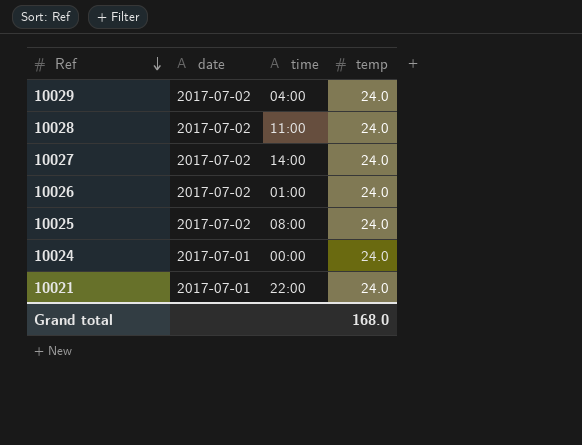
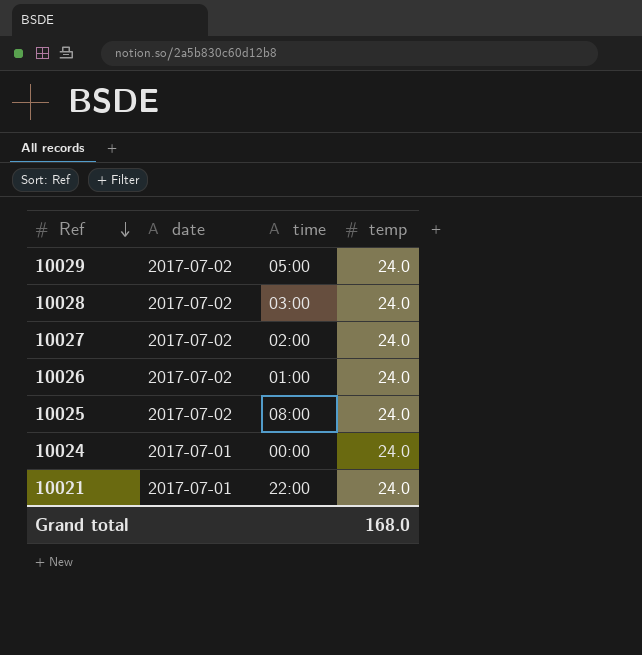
10029 | time: 04:00 -> 05:00
10028 | time: 11:00 -> 03:00
10027 | time: 14:00 -> 02:00

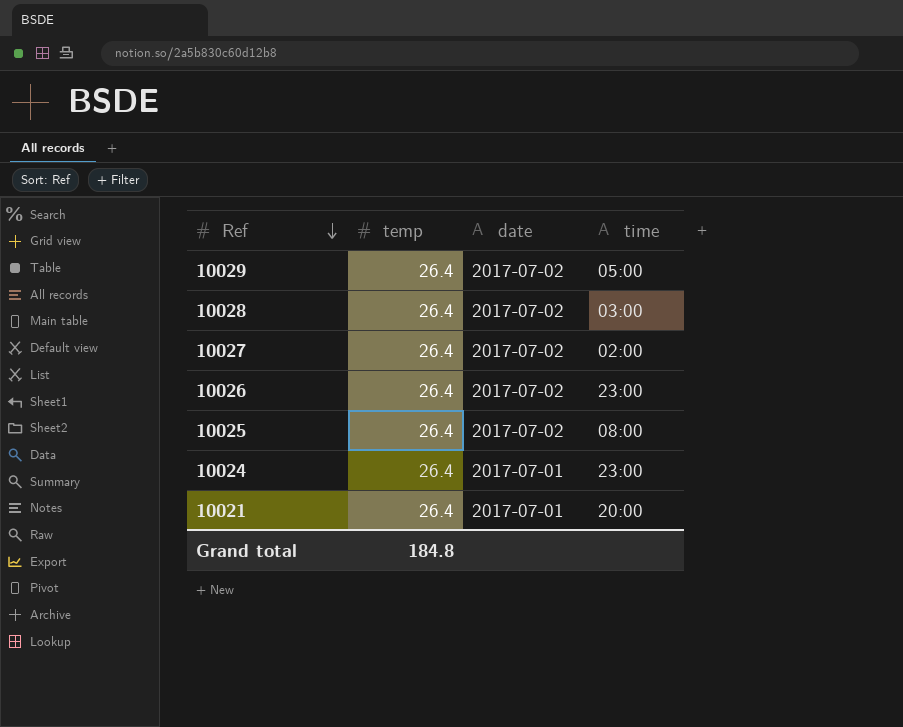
column temp | position: 4 -> 2
10029 | temp: 24.0 -> 26.4
10028 | temp: 24.0 -> 26.4
10027 | temp: 24.0 -> 26.4
10026 | temp: 24.0 -> 26.4
10026 | time: 01:00 -> 23:00
10025 | temp: 24.0 -> 26.4
10024 | temp: 24.0 -> 26.4
10024 | time: 00:00 -> 23:00
10021 | temp: 24.0 -> 26.4
10021 | time: 22:00 -> 20:00
Grand total | temp: 168.0 -> 184.8

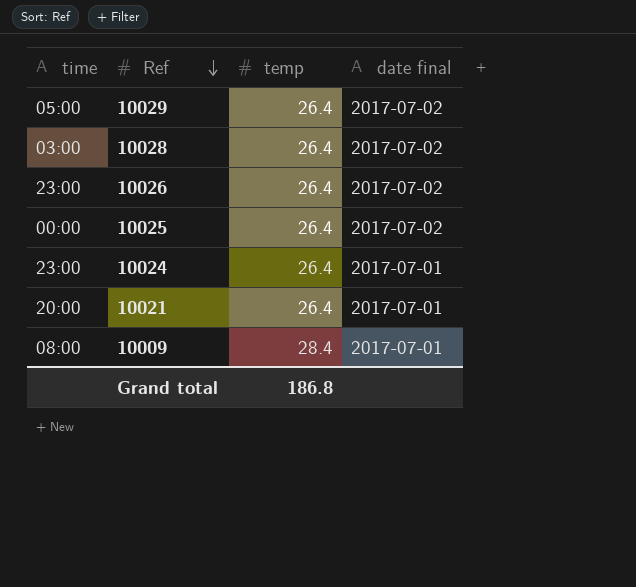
column time | position: 4 -> 1
column name: date -> date final
row 10027: 26.4 | 2017-07-02 | 02:00 -> none
10025 | time: 08:00 -> 00:00
row 10009: none -> 08:00 | 28.4 | 2017-07-01
Grand total | temp: 184.8 -> 186.8

